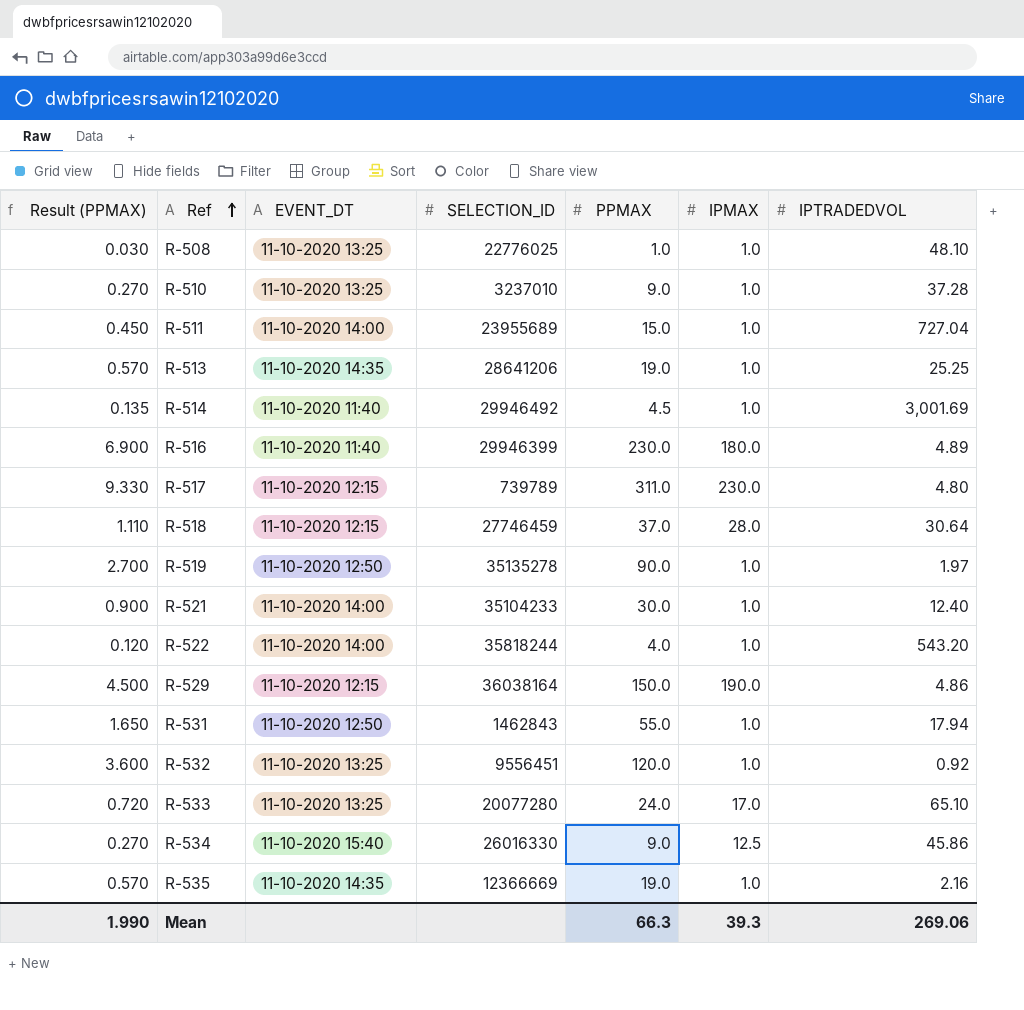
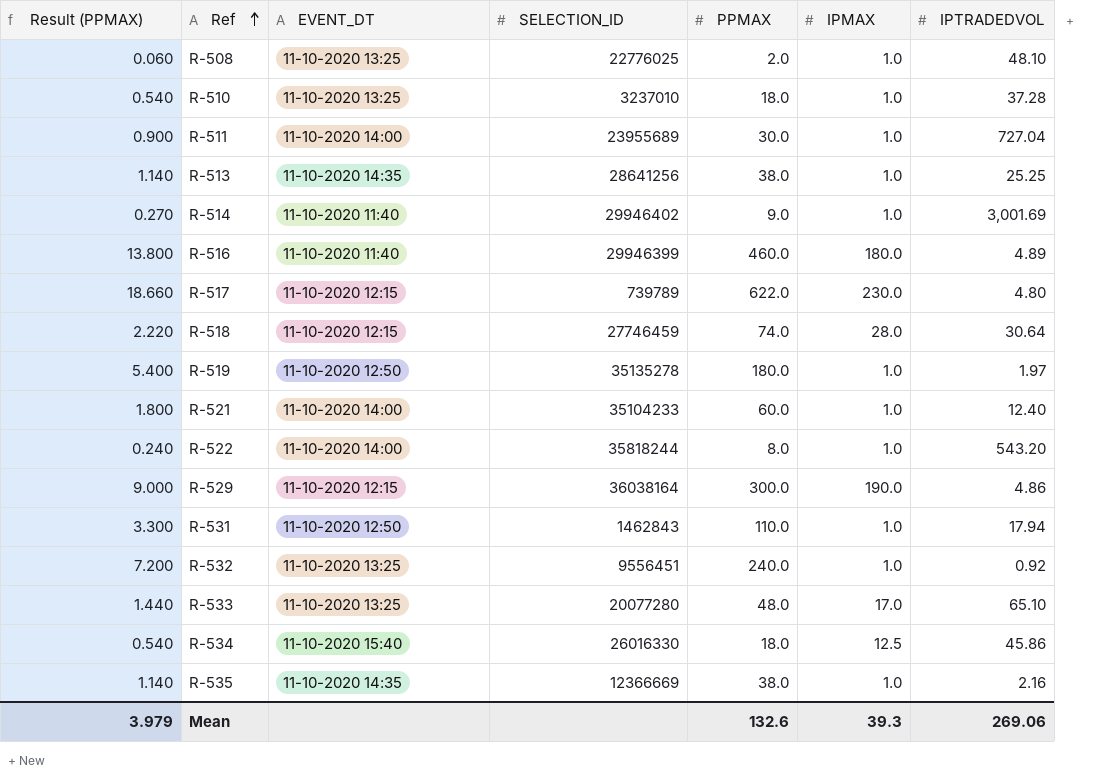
R-508 | Result (PPMAX): 0.030 -> 0.060
R-508 | PPMAX: 1.0 -> 2.0
R-510 | Result (PPMAX): 0.270 -> 0.540
R-510 | PPMAX: 9.0 -> 18.0
R-511 | Result (PPMAX): 0.450 -> 0.900
R-511 | PPMAX: 15.0 -> 30.0
R-513 | Result (PPMAX): 0.570 -> 1.140
R-513 | SELECTION_ID: 28641206 -> 28641256
R-513 | PPMAX: 19.0 -> 38.0
R-514 | Result (PPMAX): 0.135 -> 0.270
R-514 | SELECTION_ID: 29946492 -> 29946402
R-514 | PPMAX: 4.5 -> 9.0
R-516 | Result (PPMAX): 6.900 -> 13.800
R-516 | PPMAX: 230.0 -> 460.0
R-517 | Result (PPMAX): 9.330 -> 18.660
R-517 | PPMAX: 311.0 -> 622.0
R-518 | Result (PPMAX): 1.110 -> 2.220
R-518 | PPMAX: 37.0 -> 74.0
R-519 | Result (PPMAX): 2.700 -> 5.400
R-519 | PPMAX: 90.0 -> 180.0
R-521 | Result (PPMAX): 0.900 -> 1.800
R-521 | PPMAX: 30.0 -> 60.0
R-522 | Result (PPMAX): 0.120 -> 0.240
R-522 | PPMAX: 4.0 -> 8.0
R-529 | Result (PPMAX): 4.500 -> 9.000
R-529 | PPMAX: 150.0 -> 300.0
R-531 | Result (PPMAX): 1.650 -> 3.300
R-531 | PPMAX: 55.0 -> 110.0
R-532 | Result (PPMAX): 3.600 -> 7.200
R-532 | PPMAX: 120.0 -> 240.0
R-533 | Result (PPMAX): 0.720 -> 1.440
R-533 | PPMAX: 24.0 -> 48.0
R-534 | Result (PPMAX): 0.270 -> 0.540
R-534 | PPMAX: 9.0 -> 18.0
R-535 | Result (PPMAX): 0.570 -> 1.140
R-535 | PPMAX: 19.0 -> 38.0
Mean | Result (PPMAX): 1.990 -> 3.979
Mean | PPMAX: 66.3 -> 132.6

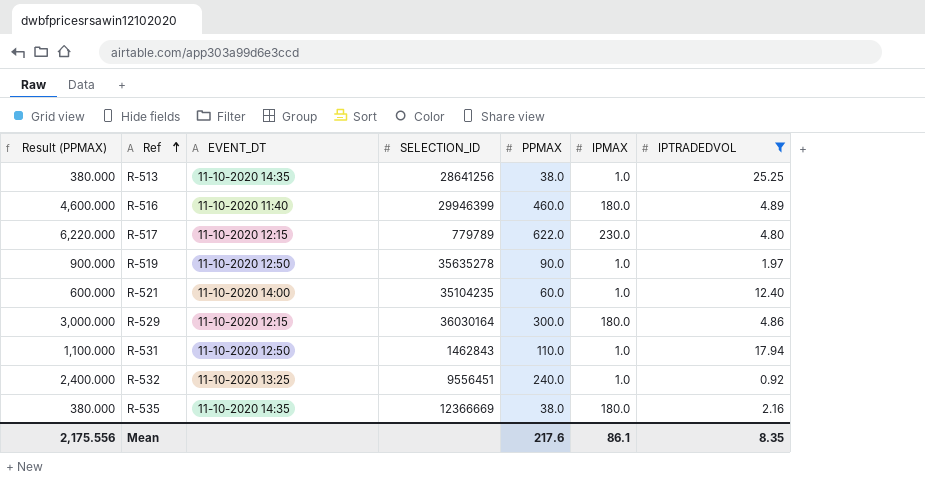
filter: none -> IPTRADEDVOL <= 25.25
column Result (PPMAX) | formula: [PPMAX] * 0.03 -> [PPMAX] * 10
R-517 | SELECTION_ID: 739789 -> 779789
R-519 | SELECTION_ID: 35135278 -> 35635278
R-519 | PPMAX: 180.0 -> 90.0
R-521 | SELECTION_ID: 35104233 -> 35104235
R-529 | SELECTION_ID: 36038164 -> 36030164
R-529 | IPMAX: 190.0 -> 180.0
R-535 | IPMAX: 1.0 -> 180.0
Mean | Result (PPMAX): 3.979 -> 2,175.556
Mean | PPMAX: 132.6 -> 217.6
Mean | IPMAX: 39.3 -> 86.1
Mean | IPTRADEDVOL: 269.06 -> 8.35

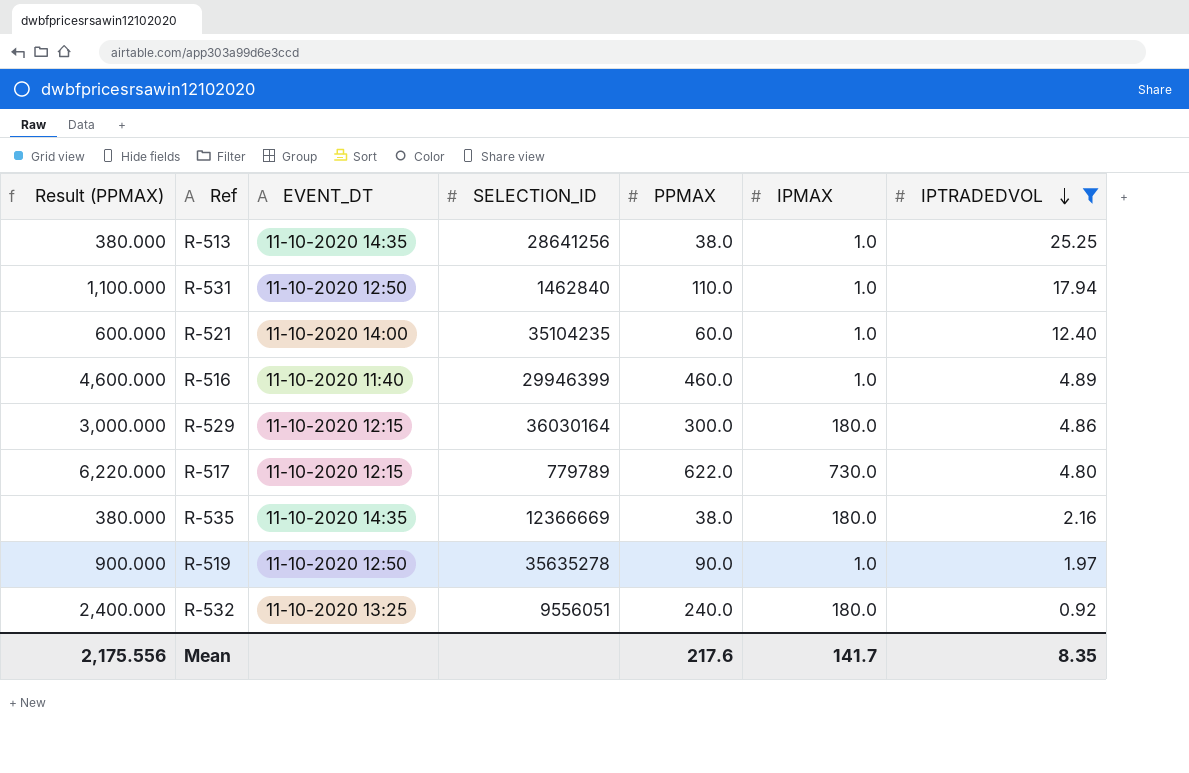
row order: Ref ascending -> IPTRADEDVOL descending
R-531 | SELECTION_ID: 1462843 -> 1462840
R-516 | IPMAX: 180.0 -> 1.0
R-517 | IPMAX: 230.0 -> 730.0
R-532 | SELECTION_ID: 9556451 -> 9556051
R-532 | IPMAX: 1.0 -> 180.0
Mean | IPMAX: 86.1 -> 141.7

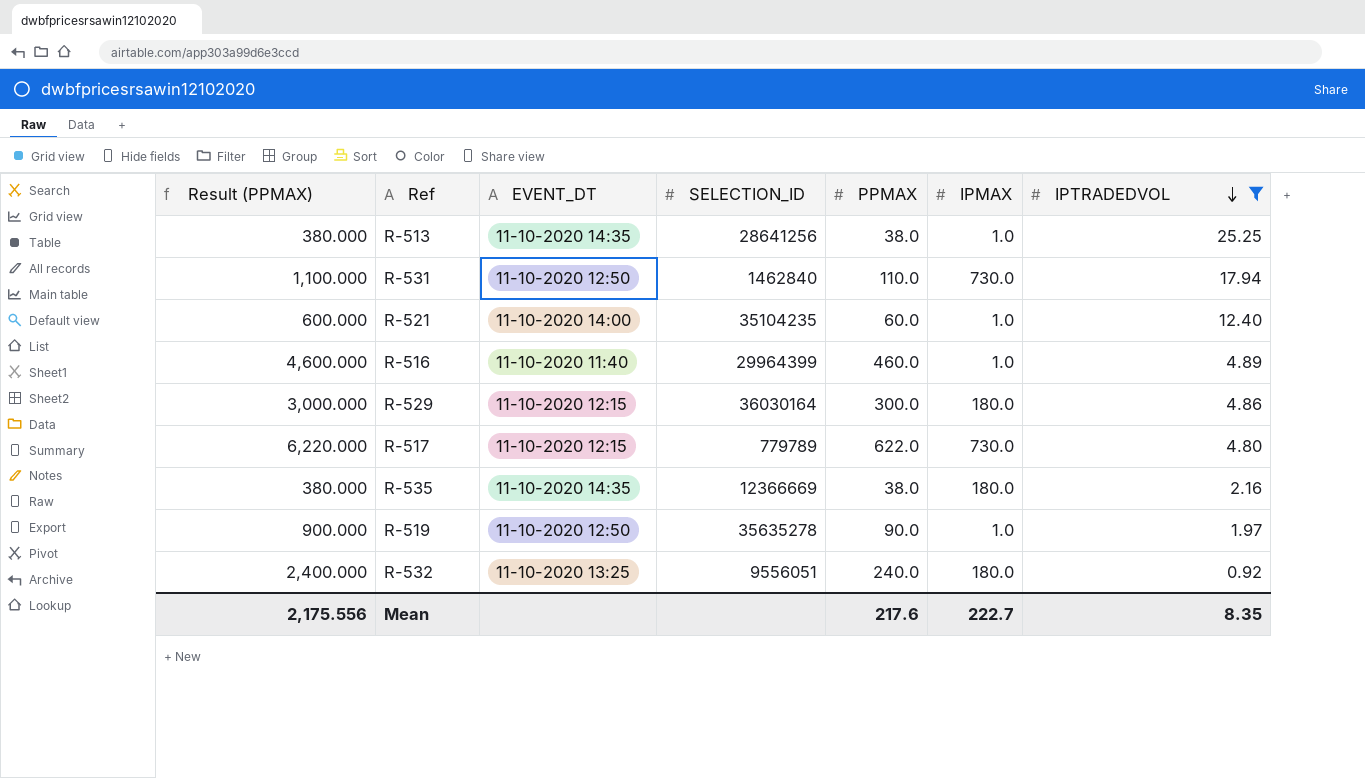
R-531 | IPMAX: 1.0 -> 730.0
R-516 | SELECTION_ID: 29946399 -> 29964399
Mean | IPMAX: 141.7 -> 222.7

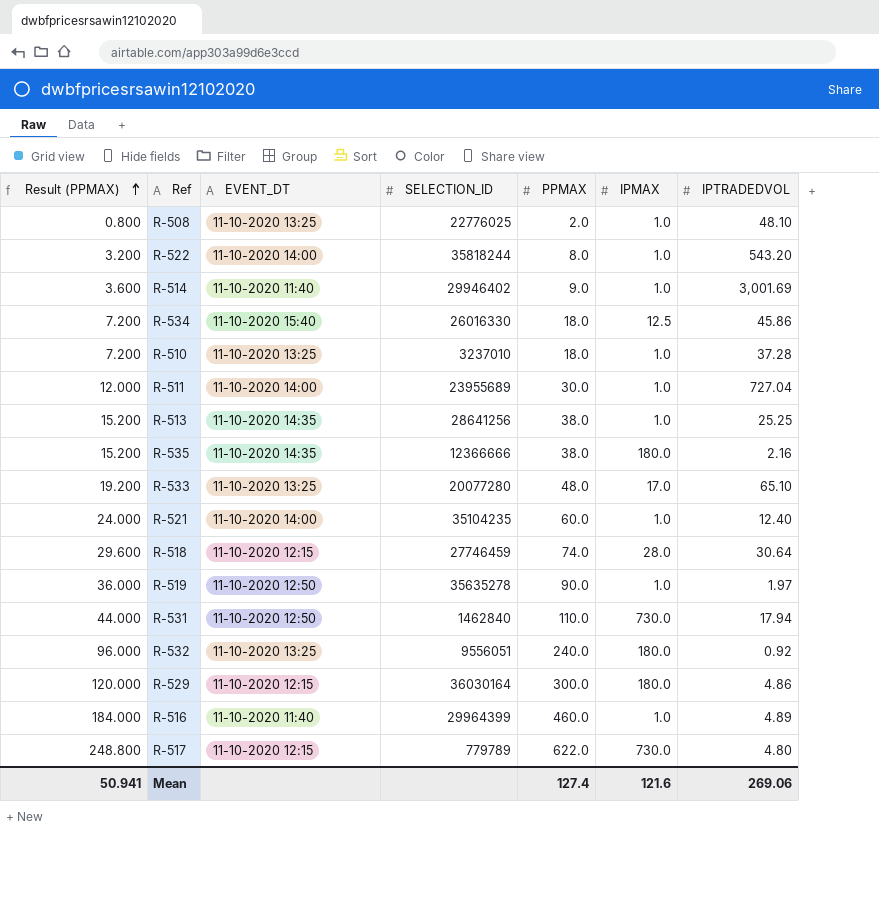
filter: IPTRADEDVOL <= 25.25 -> none
row order: IPTRADEDVOL descending -> Result (PPMAX) ascending
column Result (PPMAX) | formula: [PPMAX] * 10 -> [PPMAX] * 0.4
R-535 | SELECTION_ID: 12366669 -> 12366666
Mean | Result (PPMAX): 2,175.556 -> 50.941
Mean | PPMAX: 217.6 -> 127.4
Mean | IPMAX: 222.7 -> 121.6
Mean | IPTRADEDVOL: 8.35 -> 269.06

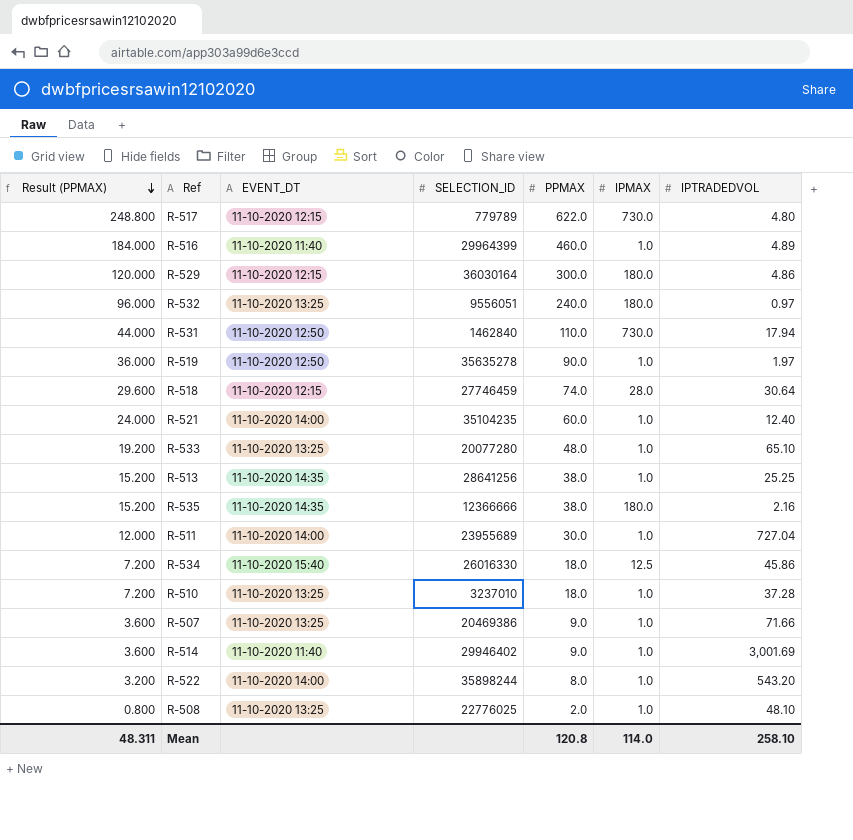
row order: Result (PPMAX) ascending -> Result (PPMAX) descending
R-532 | IPTRADEDVOL: 0.92 -> 0.97
R-533 | IPMAX: 17.0 -> 1.0
row R-507: none -> 3.600 | 11-10-2020 13:25 | 20469386 | 9.0 | 1.0 | 71.66
R-522 | SELECTION_ID: 35818244 -> 35898244
Mean | Result (PPMAX): 50.941 -> 48.311
Mean | PPMAX: 127.4 -> 120.8
Mean | IPMAX: 121.6 -> 114.0
Mean | IPTRADEDVOL: 269.06 -> 258.10

